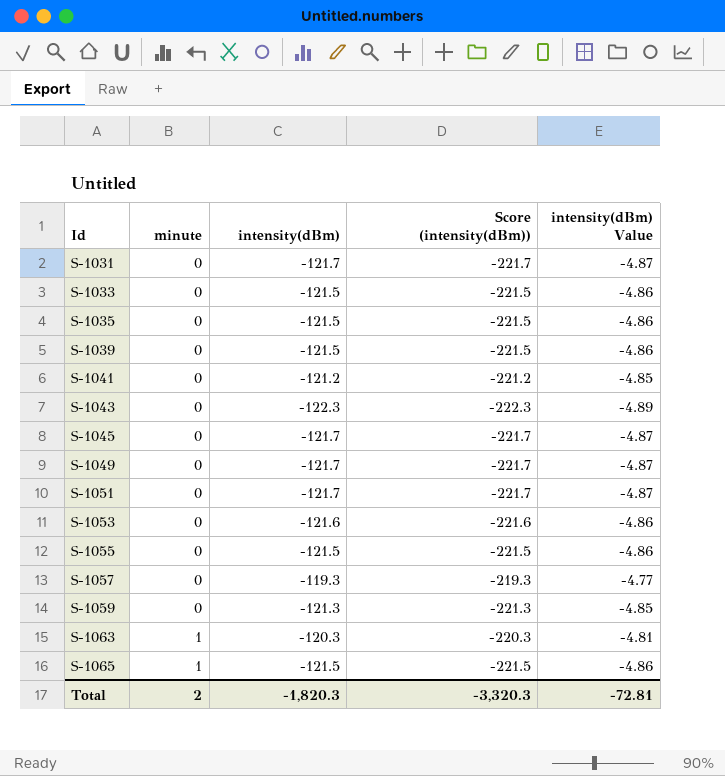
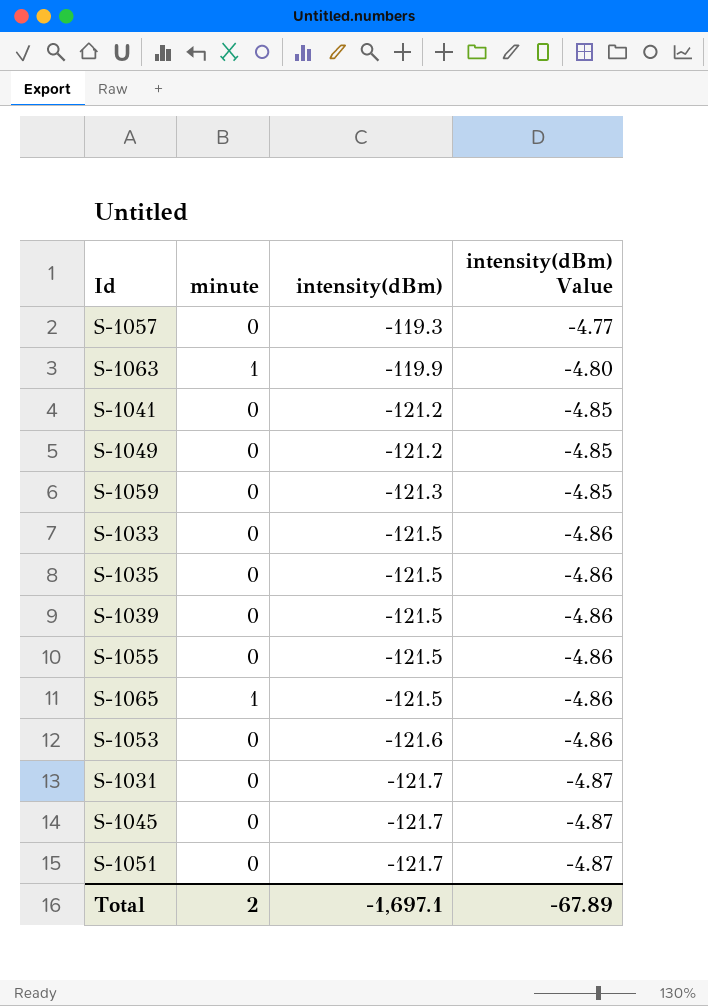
row order: Id ascending -> intensity(dBm) descending
column Score (intensity(dBm)) | formula: [intensity(dBm)] - 100 -> none
row S-1043: 0 | -122.3 | -222.3 | -4.89 -> none
S-1063 | intensity(dBm): -120.3 -> -119.9
S-1063 | intensity(dBm) Value: -4.81 -> -4.80
S-1049 | intensity(dBm): -121.7 -> -121.2
S-1049 | intensity(dBm) Value: -4.87 -> -4.85
Total | intensity(dBm): -1,820.3 -> -1,697.1
Total | intensity(dBm) Value: -72.81 -> -67.89

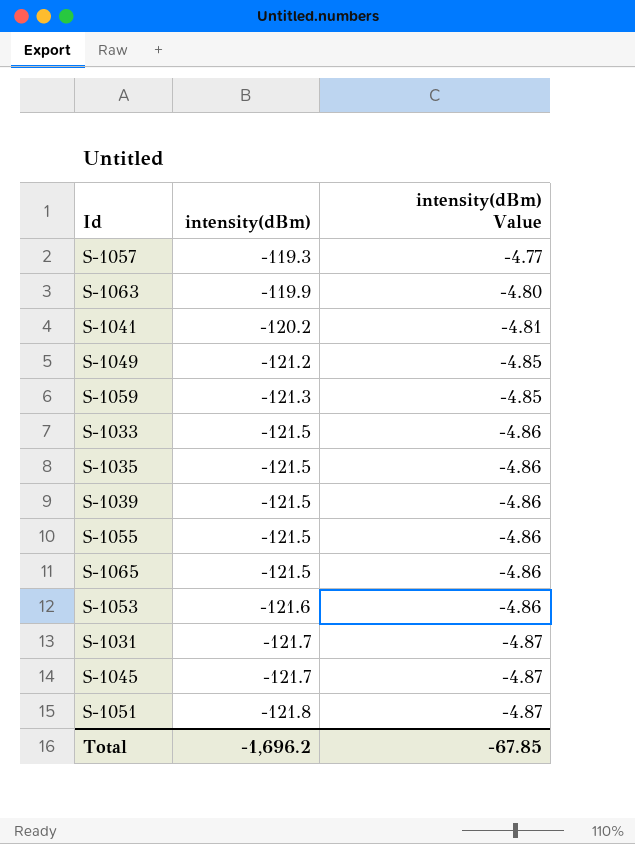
column minute | position: 2 -> none
S-1041 | intensity(dBm): -121.2 -> -120.2
S-1041 | intensity(dBm) Value: -4.85 -> -4.81
S-1051 | intensity(dBm): -121.7 -> -121.8
Total | intensity(dBm): -1,697.1 -> -1,696.2
Total | intensity(dBm) Value: -67.89 -> -67.85

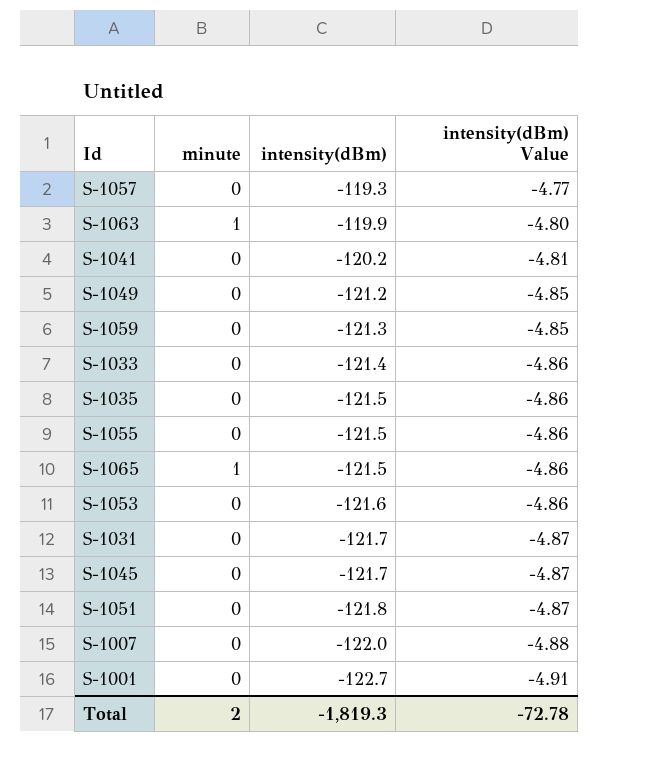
column minute | position: none -> 2
row S-1039: -121.5 | -4.86 -> none
S-1033 | intensity(dBm): -121.5 -> -121.4
row S-1007: none -> 0 | -122.0 | -4.88
row S-1001: none -> 0 | -122.7 | -4.91
Total | intensity(dBm): -1,696.2 -> -1,819.3
Total | intensity(dBm) Value: -67.85 -> -72.78

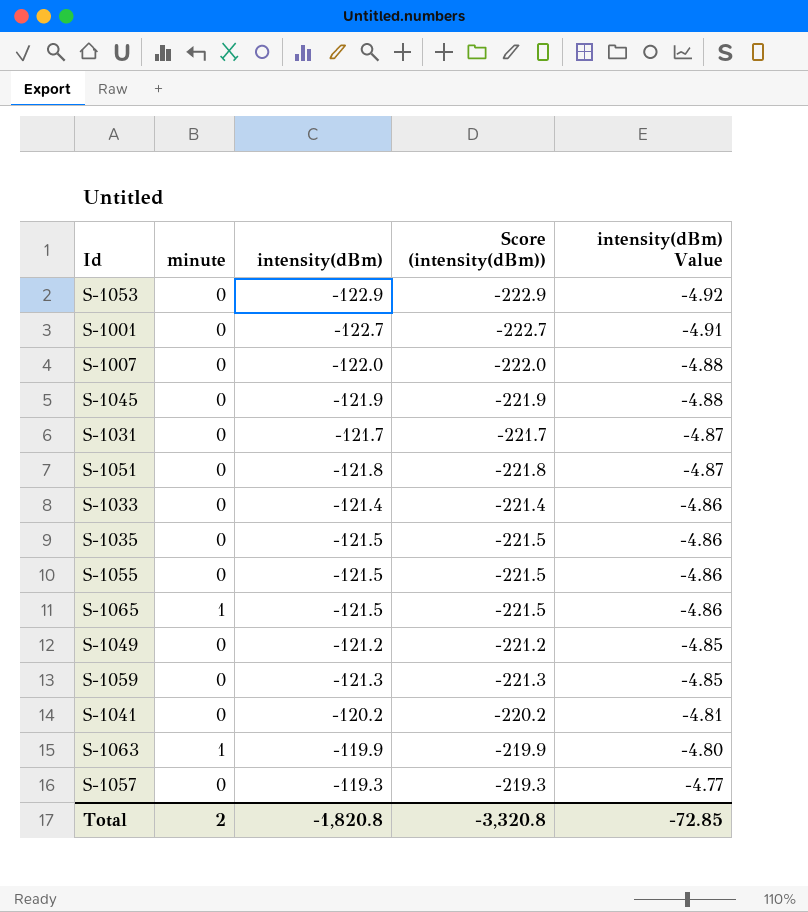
row order: intensity(dBm) descending -> intensity(dBm) Value ascending
column Score (intensity(dBm)) | formula: none -> [intensity(dBm)] - 100
S-1053 | intensity(dBm): -121.6 -> -122.9
S-1053 | intensity(dBm) Value: -4.86 -> -4.92
S-1045 | intensity(dBm): -121.7 -> -121.9
S-1045 | intensity(dBm) Value: -4.87 -> -4.88
Total | intensity(dBm): -1,819.3 -> -1,820.8
Total | intensity(dBm) Value: -72.78 -> -72.85

